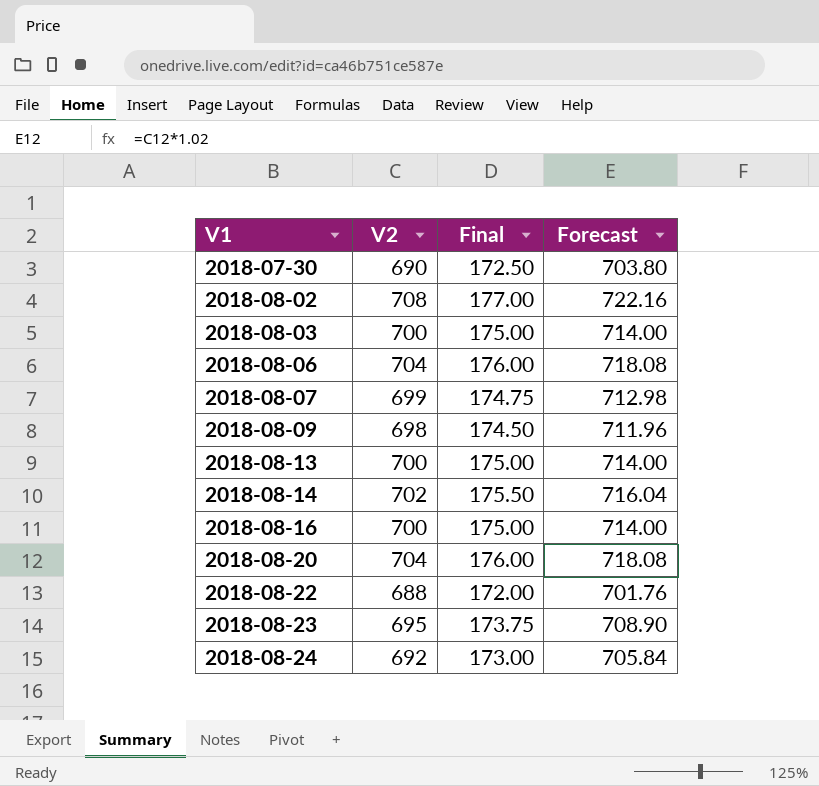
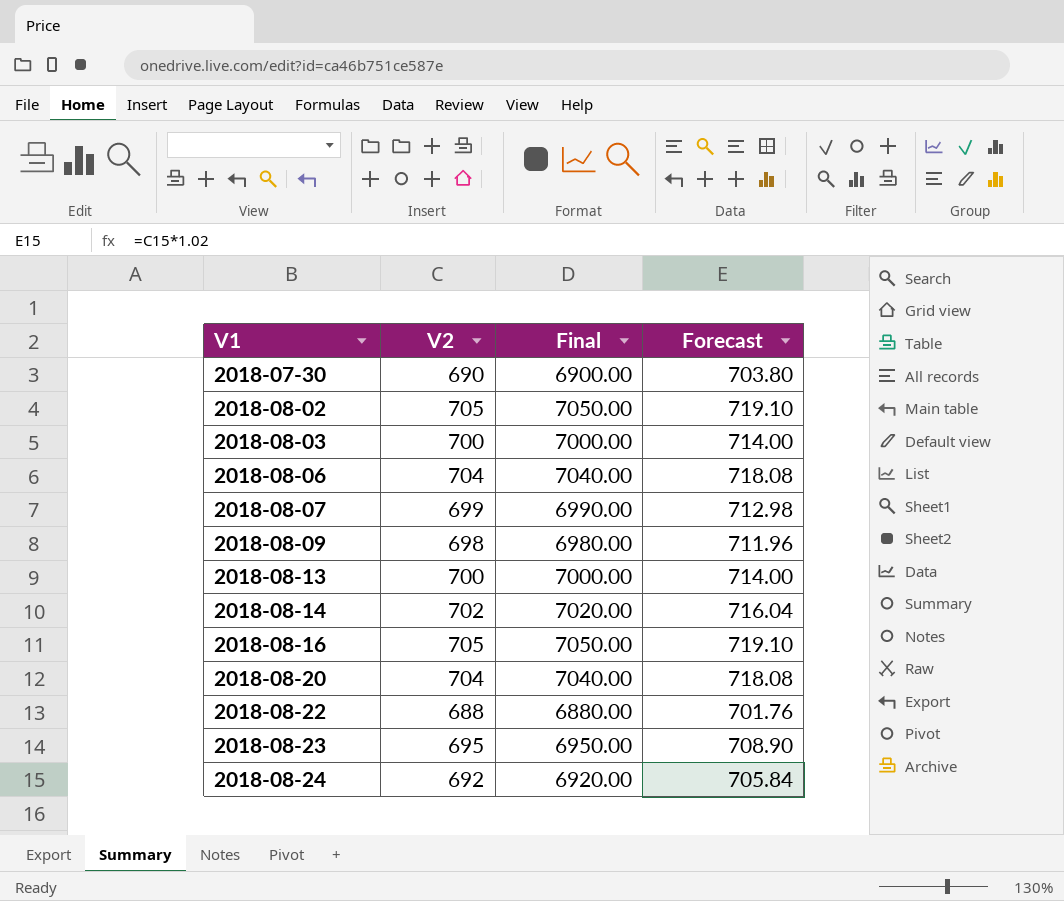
column Final | formula: [V2] * 0.25 -> [V2] * 10
2018-08-02 | V2: 708 -> 705
2018-08-02 | Forecast: 722.16 -> 719.10
2018-08-16 | V2: 700 -> 705
2018-08-16 | Forecast: 714.00 -> 719.10

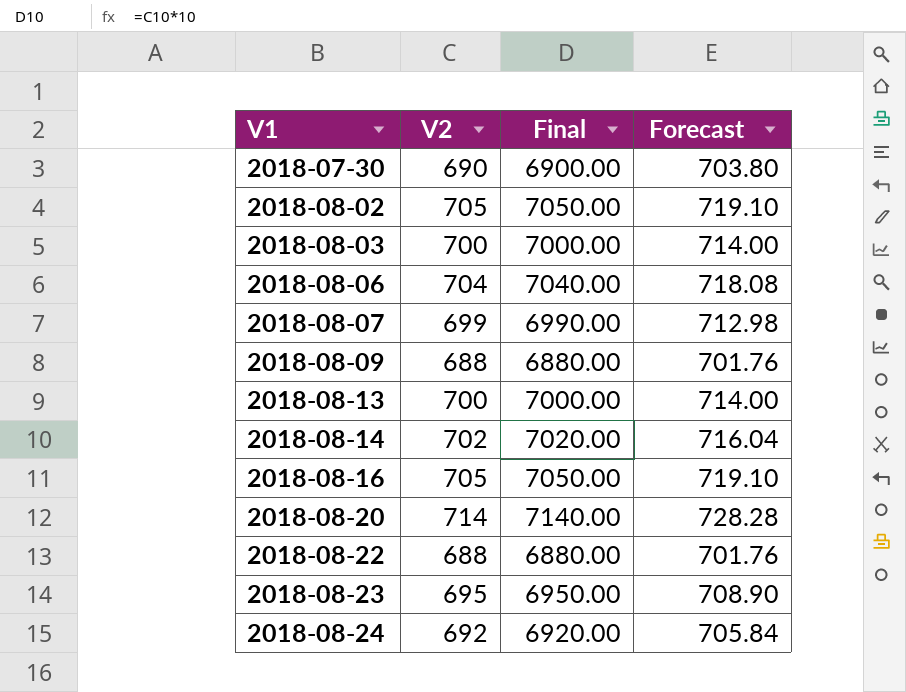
2018-08-09 | V2: 698 -> 688
2018-08-09 | Final: 6980.00 -> 6880.00
2018-08-09 | Forecast: 711.96 -> 701.76
2018-08-20 | V2: 704 -> 714
2018-08-20 | Final: 7040.00 -> 7140.00
2018-08-20 | Forecast: 718.08 -> 728.28

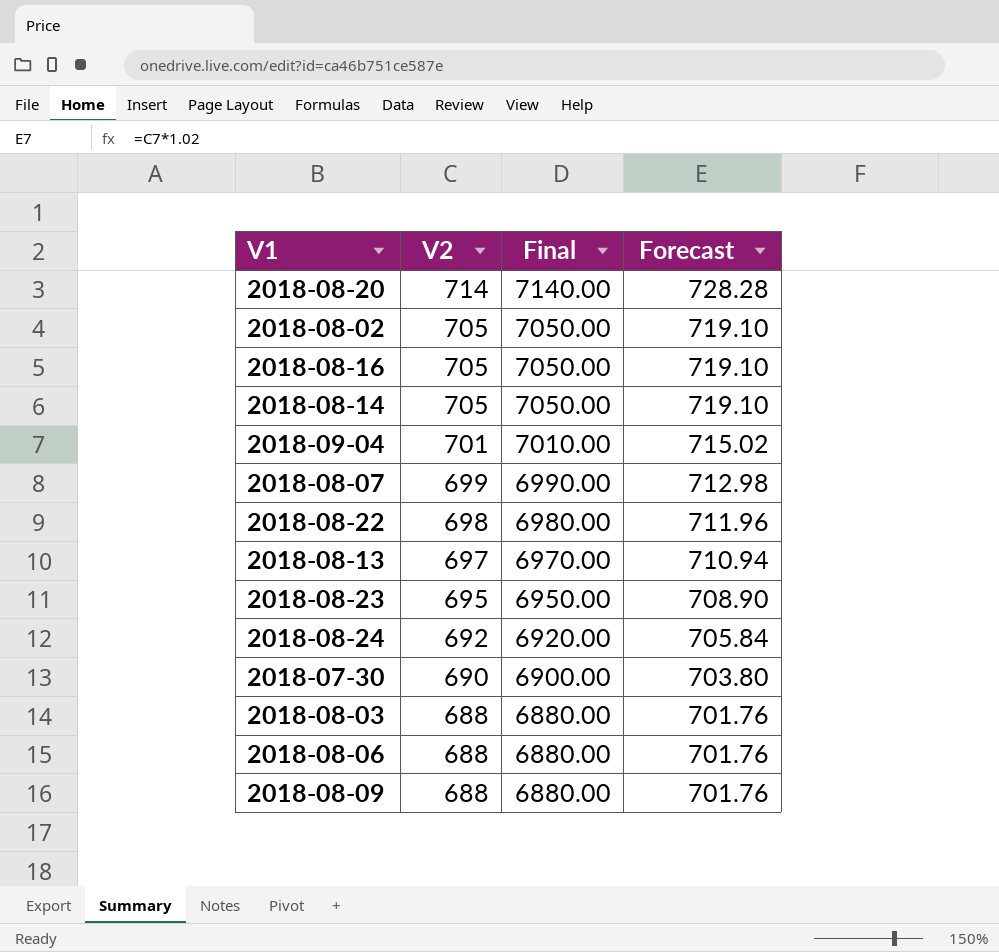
row order: V1 ascending -> V2 descending
2018-08-14 | V2: 702 -> 705
2018-08-14 | Final: 7020.00 -> 7050.00
2018-08-14 | Forecast: 716.04 -> 719.10
row 2018-09-04: none -> 701 | 7010.00 | 715.02
2018-08-22 | V2: 688 -> 698
2018-08-22 | Final: 6880.00 -> 6980.00
2018-08-22 | Forecast: 701.76 -> 711.96
2018-08-13 | V2: 700 -> 697
2018-08-13 | Final: 7000.00 -> 6970.00
2018-08-13 | Forecast: 714.00 -> 710.94
2018-08-03 | V2: 700 -> 688
2018-08-03 | Final: 7000.00 -> 6880.00
2018-08-03 | Forecast: 714.00 -> 701.76
2018-08-06 | V2: 704 -> 688
2018-08-06 | Final: 7040.00 -> 6880.00
2018-08-06 | Forecast: 718.08 -> 701.76

